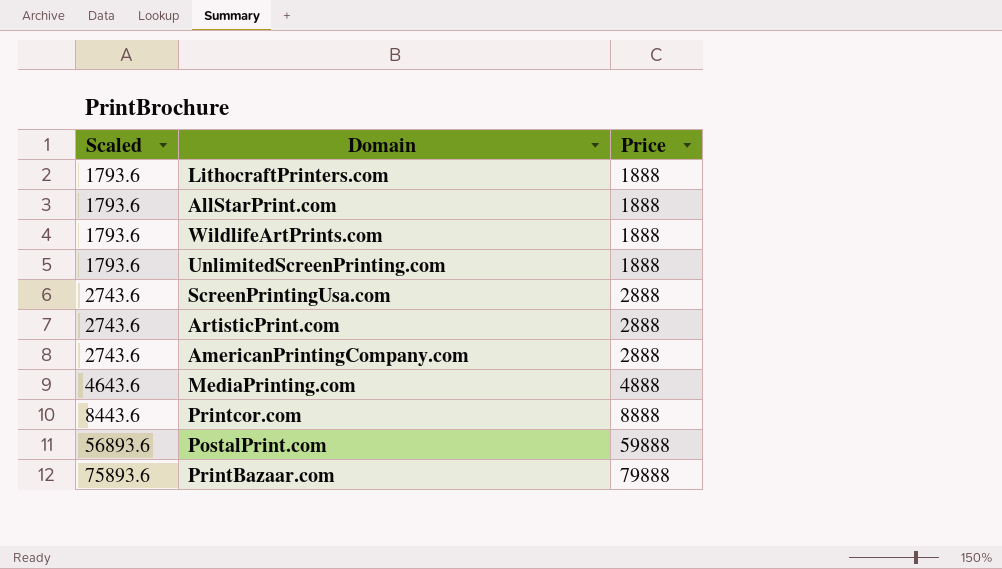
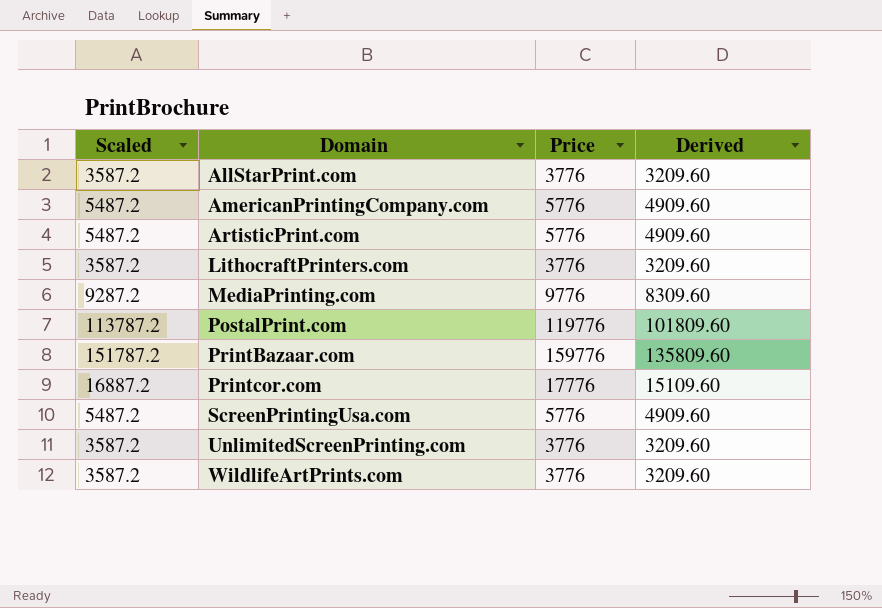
row order: Scaled ascending -> Domain ascending
column Derived | formula: none -> [Price] * 0.85
AllStarPrint.com | Scaled: 1793.6 -> 3587.2
AllStarPrint.com | Price: 1888 -> 3776
AmericanPrintingCompany.com | Scaled: 2743.6 -> 5487.2
AmericanPrintingCompany.com | Price: 2888 -> 5776
ArtisticPrint.com | Scaled: 2743.6 -> 5487.2
ArtisticPrint.com | Price: 2888 -> 5776
LithocraftPrinters.com | Scaled: 1793.6 -> 3587.2
LithocraftPrinters.com | Price: 1888 -> 3776
MediaPrinting.com | Scaled: 4643.6 -> 9287.2
MediaPrinting.com | Price: 4888 -> 9776
PostalPrint.com | Scaled: 56893.6 -> 113787.2
PostalPrint.com | Price: 59888 -> 119776
PrintBazaar.com | Scaled: 75893.6 -> 151787.2
PrintBazaar.com | Price: 79888 -> 159776
Printcor.com | Scaled: 8443.6 -> 16887.2
Printcor.com | Price: 8888 -> 17776
ScreenPrintingUsa.com | Scaled: 2743.6 -> 5487.2
ScreenPrintingUsa.com | Price: 2888 -> 5776
UnlimitedScreenPrinting.com | Scaled: 1793.6 -> 3587.2
UnlimitedScreenPrinting.com | Price: 1888 -> 3776
WildlifeArtPrints.com | Scaled: 1793.6 -> 3587.2
WildlifeArtPrints.com | Price: 1888 -> 3776

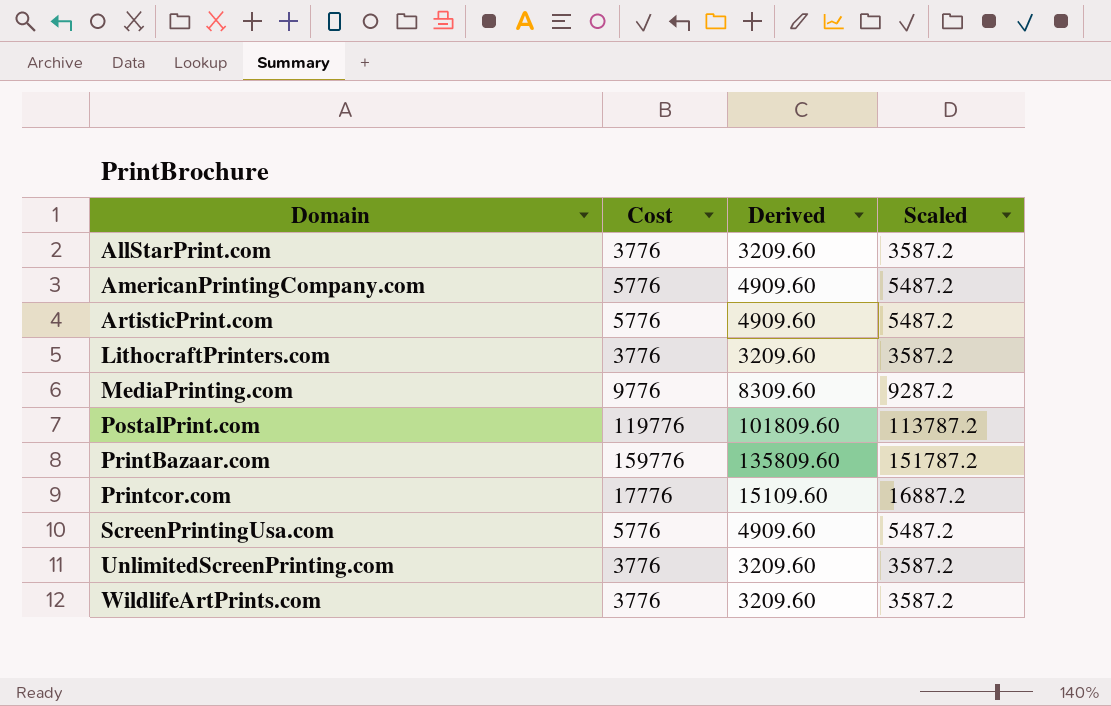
column name: Price -> Cost
column Scaled | position: 1 -> 4

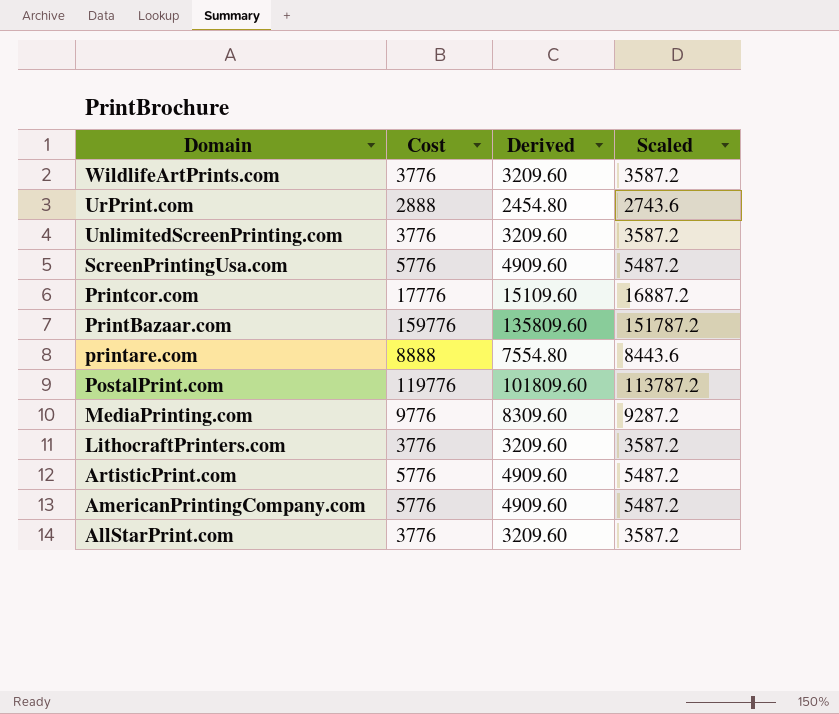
row order: Domain ascending -> Domain descending
row UrPrint.com: none -> 2888 | 2454.80 | 2743.6
row printare.com: none -> 8888 | 7554.80 | 8443.6

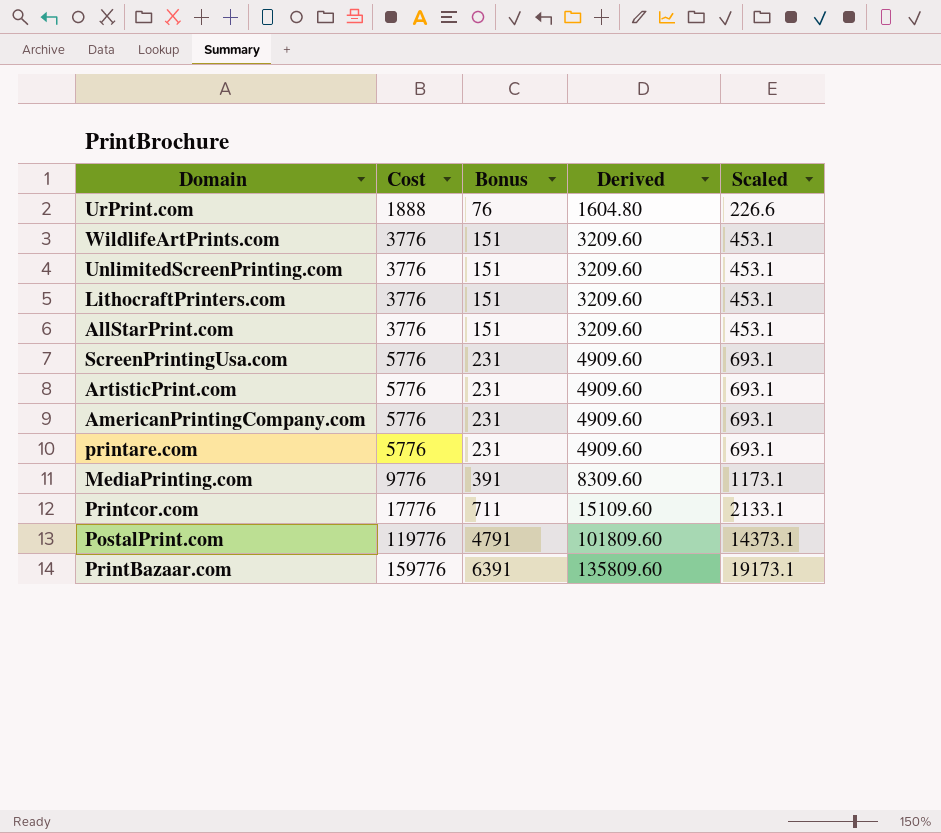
row order: Domain descending -> Cost ascending
column Bonus | formula: none -> [Cost] * 0.04
column Scaled | formula: [Cost] * 0.95 -> [Cost] * 0.12
UrPrint.com | Cost: 2888 -> 1888
UrPrint.com | Derived: 2454.80 -> 1604.80
printare.com | Cost: 8888 -> 5776
printare.com | Derived: 7554.80 -> 4909.60

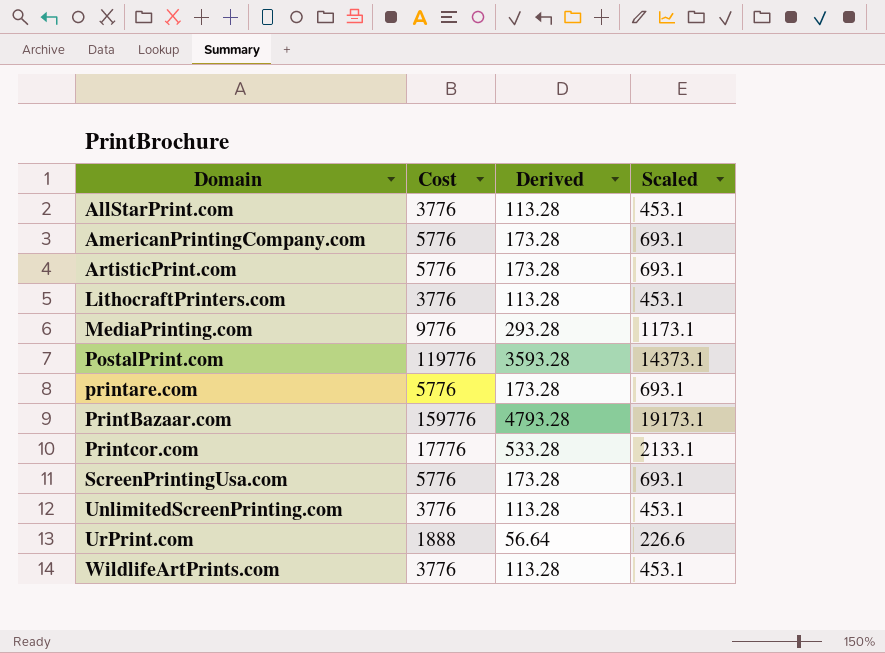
row order: Cost ascending -> Domain ascending
column Bonus | formula: [Cost] * 0.04 -> none
column Derived | formula: [Cost] * 0.85 -> [Cost] * 0.03

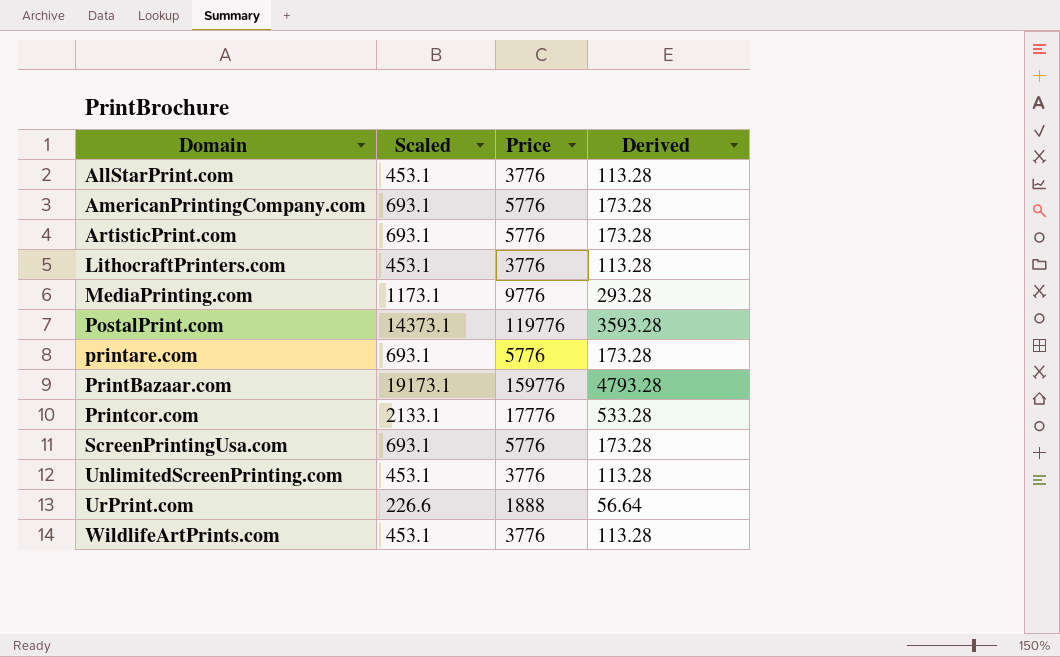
column Scaled | position: 4 -> 2
column name: Cost -> Price

